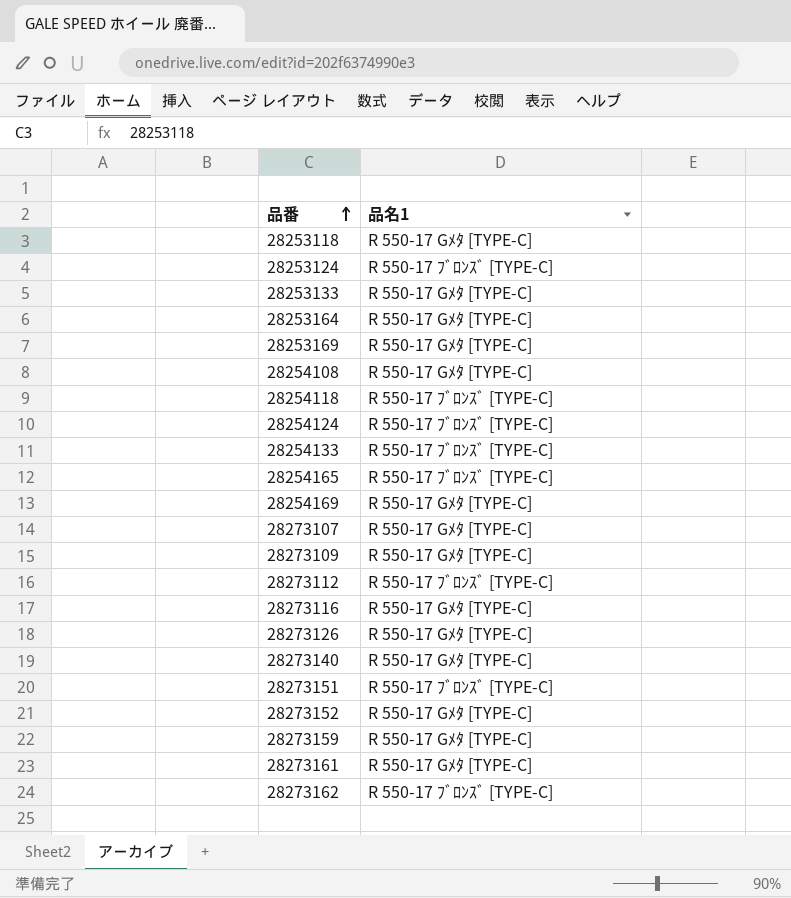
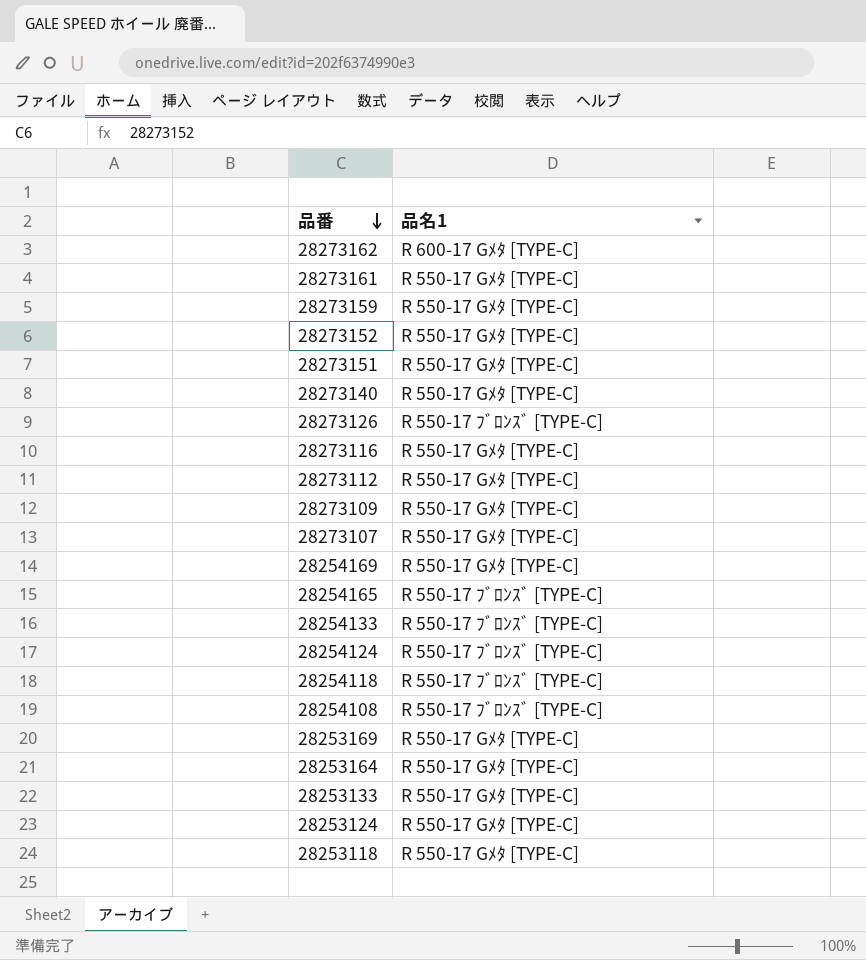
row order: 品番 ascending -> 品番 descending
28273162 | 品名1: R 550-17 ﾌﾞﾛﾝｽﾞ [TYPE-C] -> R 600-17 Gﾒﾀ [TYPE-C]
28273151 | 品名1: R 550-17 ﾌﾞﾛﾝｽﾞ [TYPE-C] -> R 550-17 Gﾒﾀ [TYPE-C]
28273126 | 品名1: R 550-17 Gﾒﾀ [TYPE-C] -> R 550-17 ﾌﾞﾛﾝｽﾞ [TYPE-C]
28273112 | 品名1: R 550-17 ﾌﾞﾛﾝｽﾞ [TYPE-C] -> R 550-17 Gﾒﾀ [TYPE-C]
28254108 | 品名1: R 550-17 Gﾒﾀ [TYPE-C] -> R 550-17 ﾌﾞﾛﾝｽﾞ [TYPE-C]
28253124 | 品名1: R 550-17 ﾌﾞﾛﾝｽﾞ [TYPE-C] -> R 550-17 Gﾒﾀ [TYPE-C]

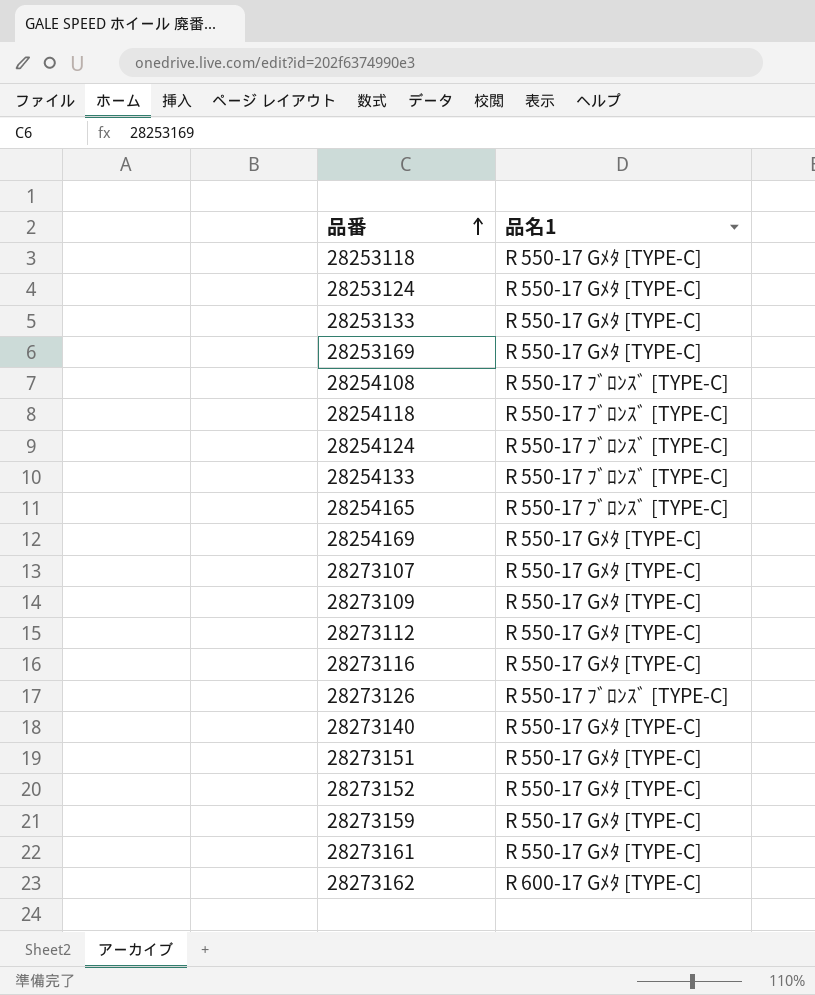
row order: 品番 descending -> 品番 ascending
row 28253164: R 550-17 Gﾒﾀ [TYPE-C] -> none

